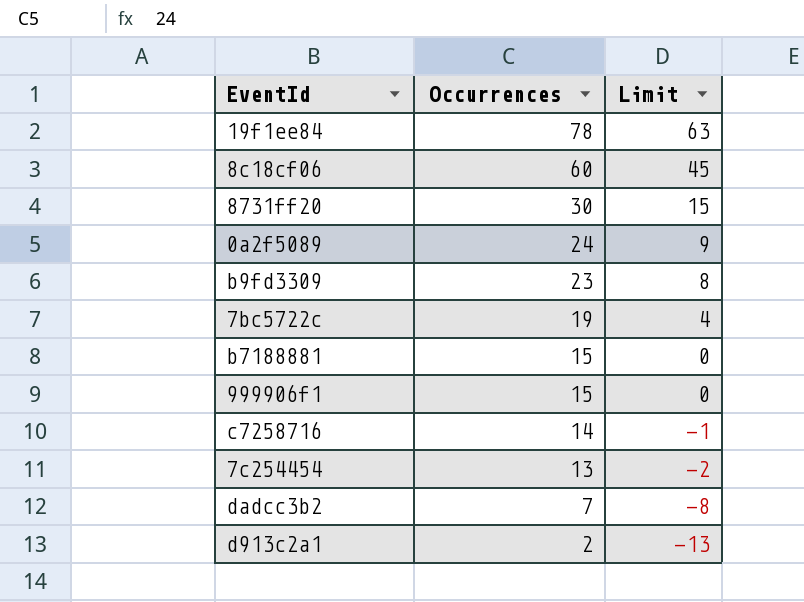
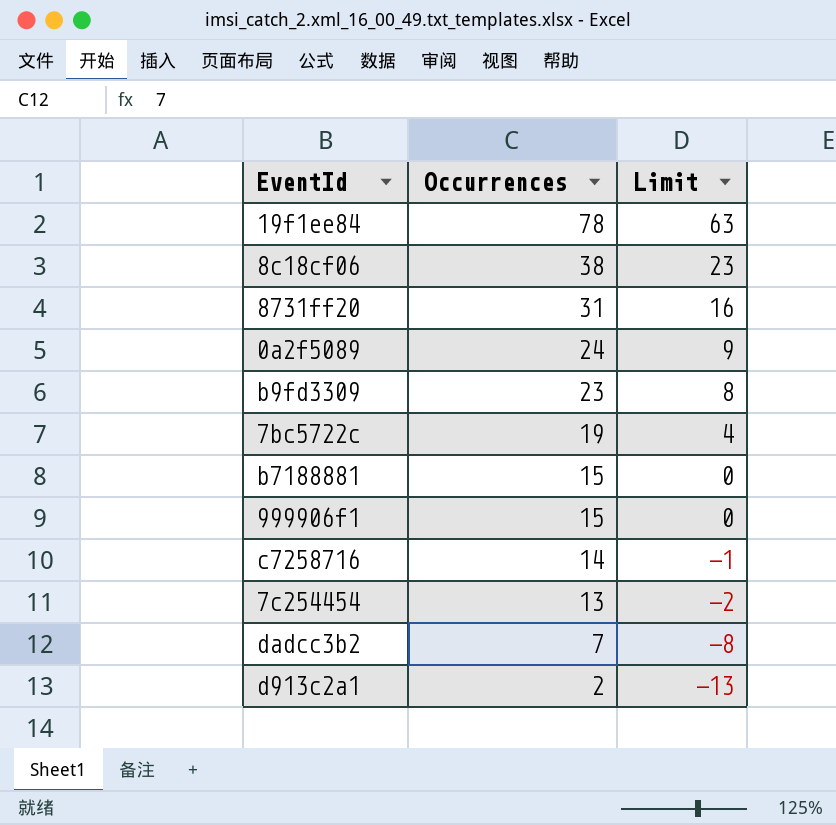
8c18cf06 | Occurrences: 60 -> 38
8c18cf06 | Limit: 45 -> 23
8731ff20 | Occurrences: 30 -> 31
8731ff20 | Limit: 15 -> 16

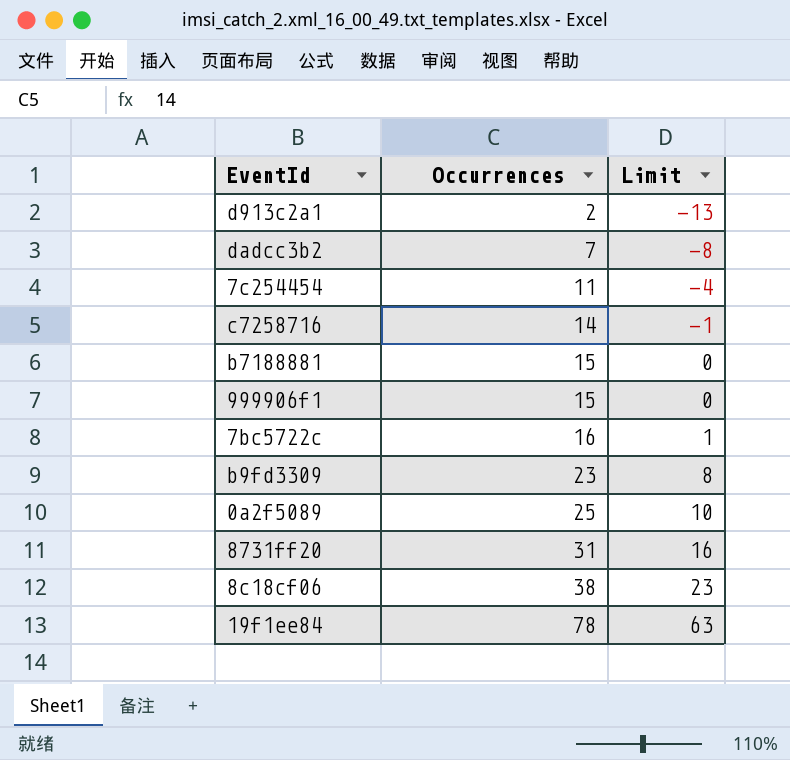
row order: Occurrences descending -> Occurrences ascending
7c254454 | Occurrences: 13 -> 11
7c254454 | Limit: -2 -> -4
7bc5722c | Occurrences: 19 -> 16
7bc5722c | Limit: 4 -> 1
0a2f5089 | Occurrences: 24 -> 25
0a2f5089 | Limit: 9 -> 10

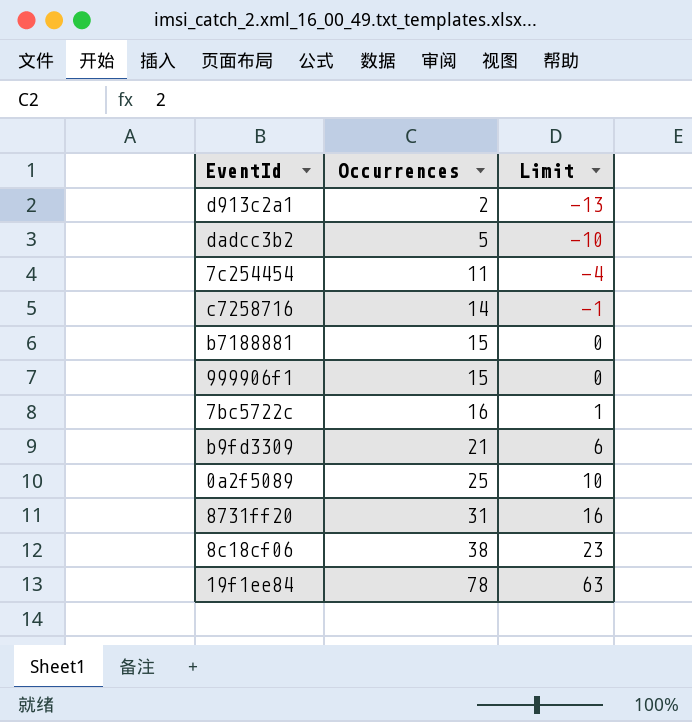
dadcc3b2 | Occurrences: 7 -> 5
dadcc3b2 | Limit: -8 -> -10
b9fd3309 | Occurrences: 23 -> 21
b9fd3309 | Limit: 8 -> 6

